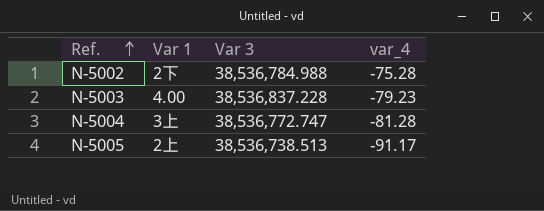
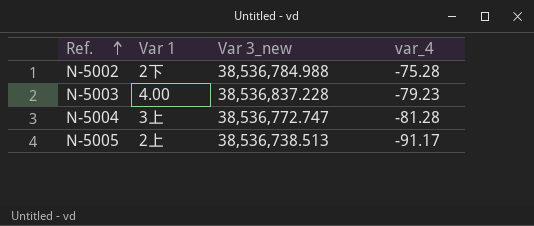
column name: Var 3 -> Var 3_new

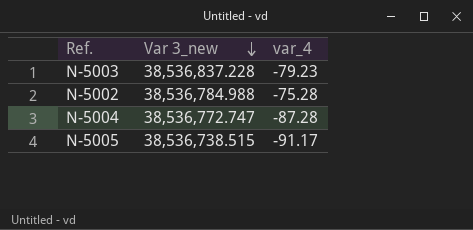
row order: Ref. ascending -> Var 3_new descending
column Var 1 | position: 2 -> none
N-5004 | var_4: -81.28 -> -87.28
N-5005 | Var 3_new: 38,536,738.513 -> 38,536,738.515

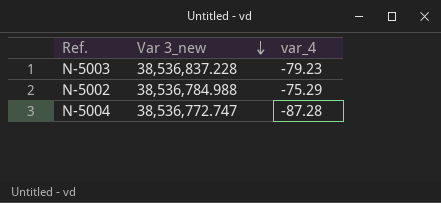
row N-5005: 38,536,738.515 | -91.17 -> none
N-5002 | var_4: -75.28 -> -75.29

